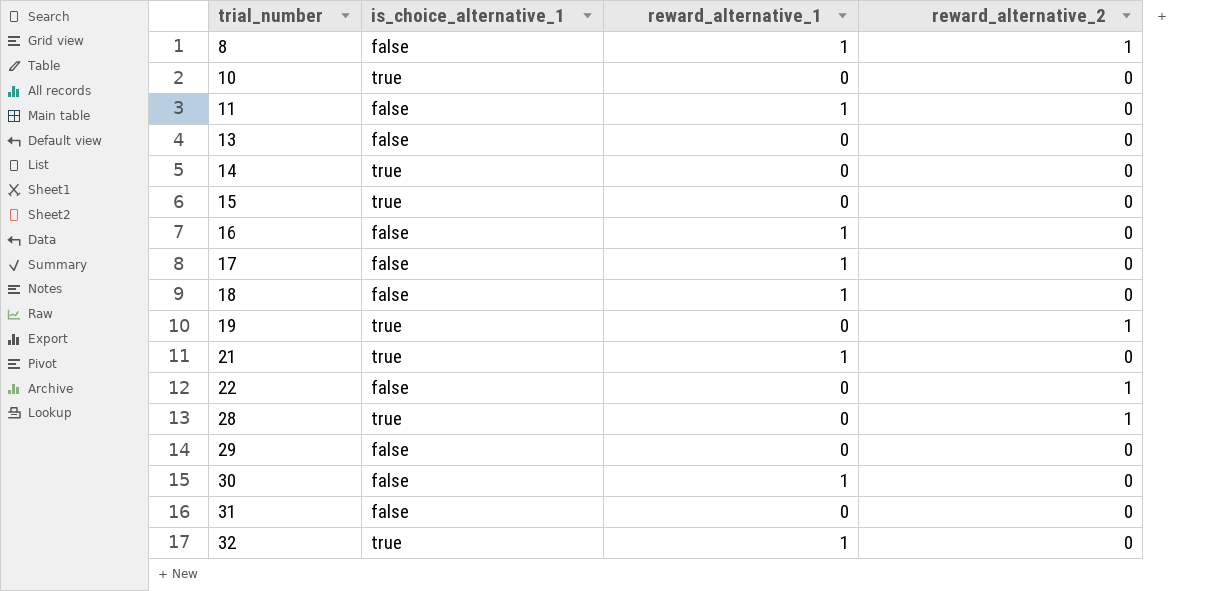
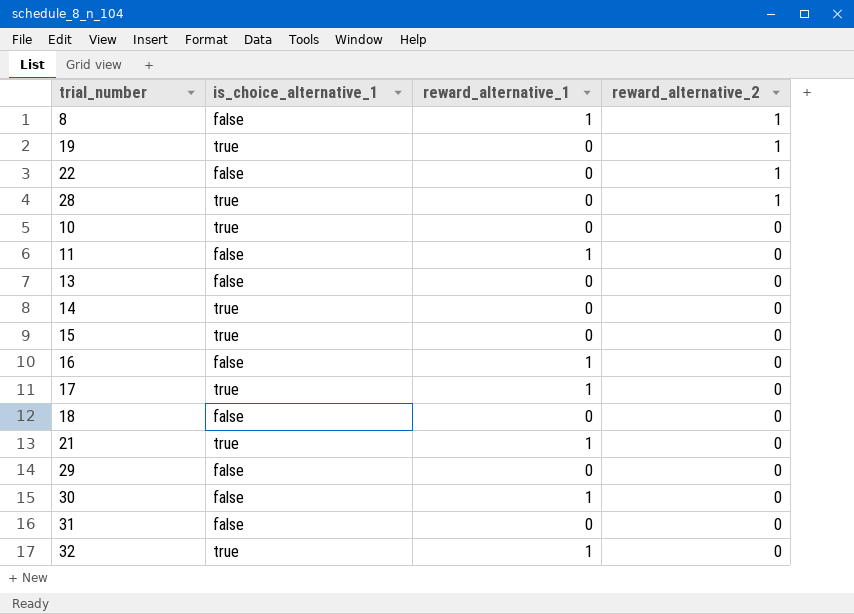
row order: trial_number ascending -> reward_alternative_2 descending
17 | is_choice_alternative_1: false -> true
18 | reward_alternative_1: 1 -> 0

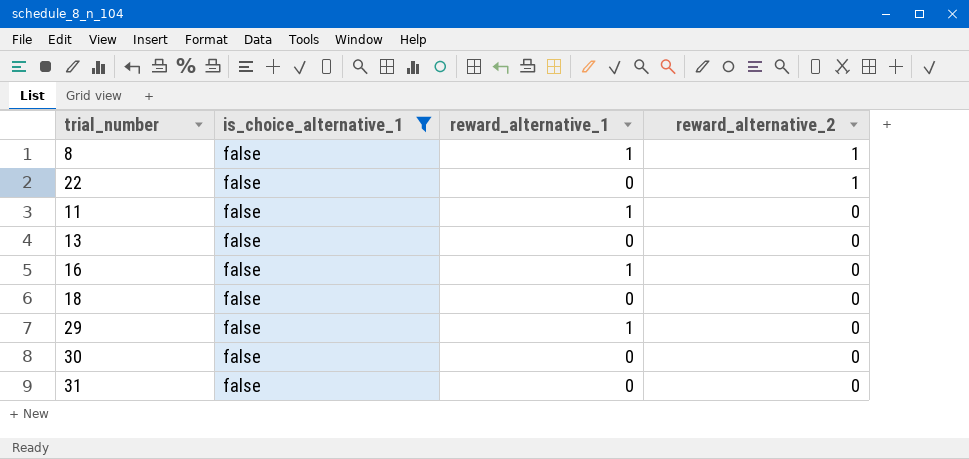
filter: none -> is_choice_alternative_1 = false
29 | reward_alternative_1: 0 -> 1
30 | reward_alternative_1: 1 -> 0

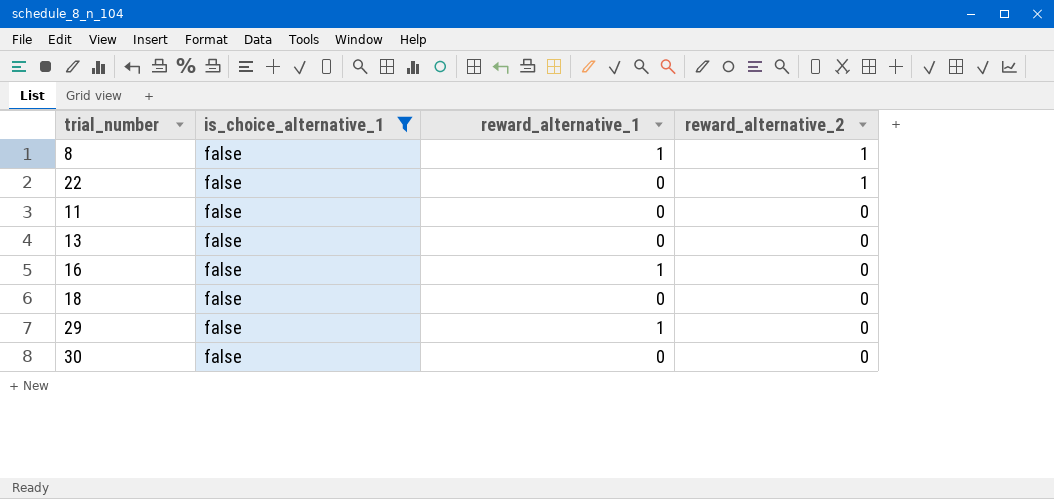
row 31: false | 0 | 0 -> none
11 | reward_alternative_1: 1 -> 0

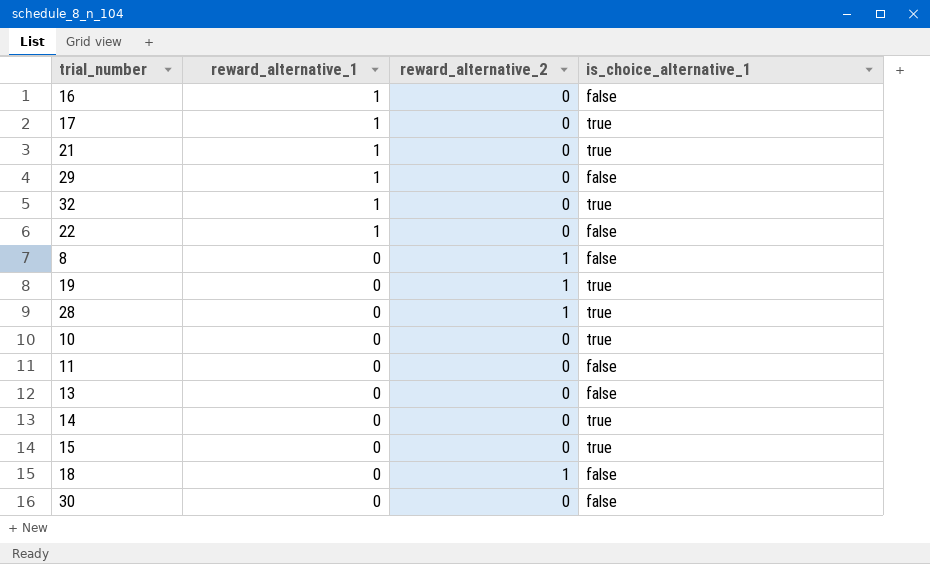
filter: is_choice_alternative_1 = false -> none
row order: reward_alternative_2 descending -> reward_alternative_1 descending
column is_choice_alternative_1 | position: 2 -> 4
22 | reward_alternative_1: 0 -> 1
22 | reward_alternative_2: 1 -> 0
8 | reward_alternative_1: 1 -> 0
18 | reward_alternative_2: 0 -> 1

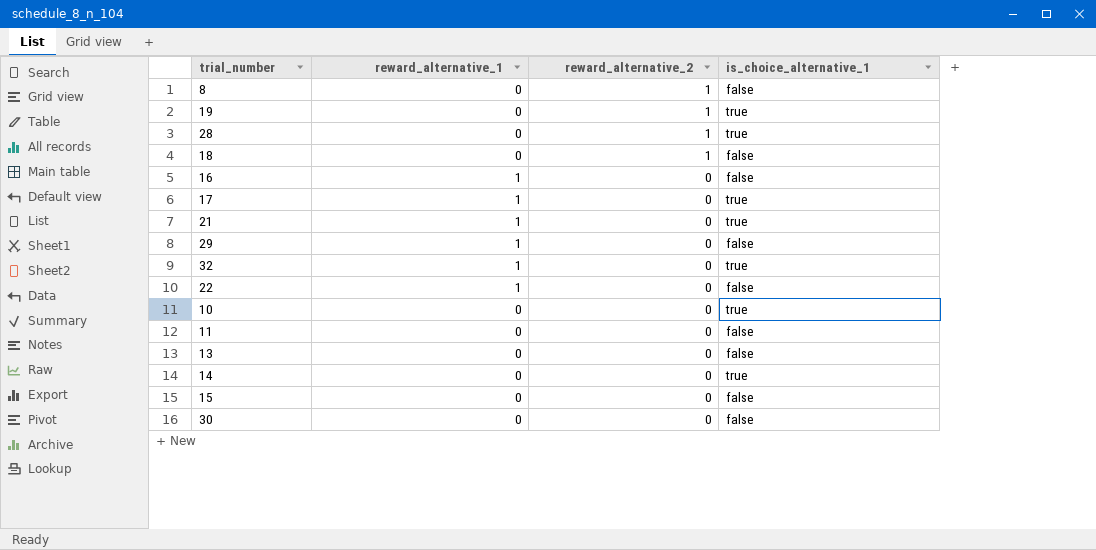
row order: reward_alternative_1 descending -> reward_alternative_2 descending
15 | is_choice_alternative_1: true -> false

